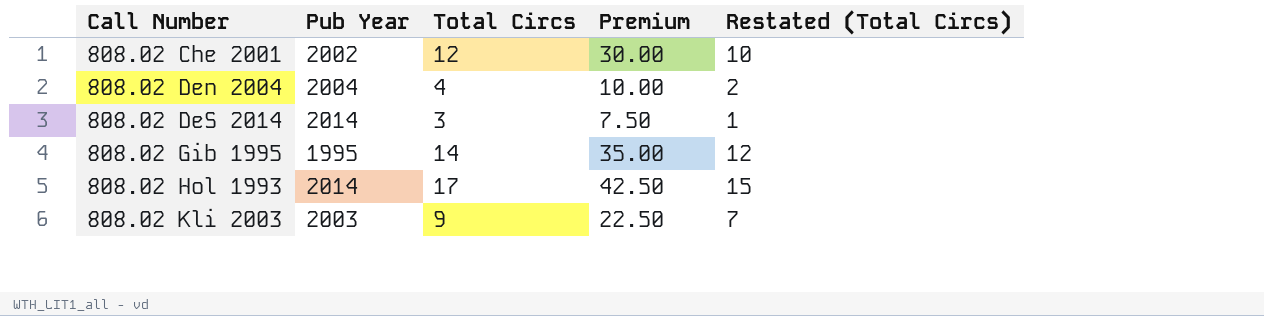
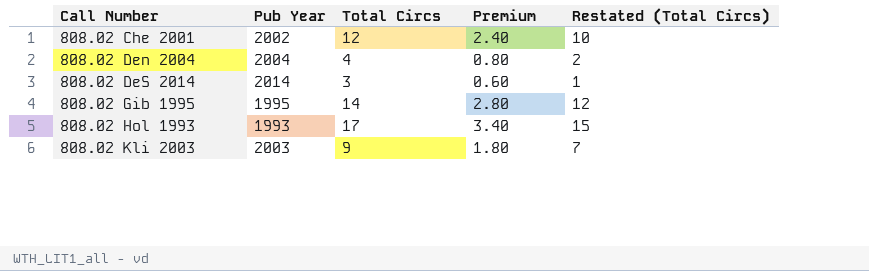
column Premium | formula: [Total Circs] * 2.5 -> [Total Circs] * 0.2
808.02 Hol 1993 | Pub Year: 2014 -> 1993

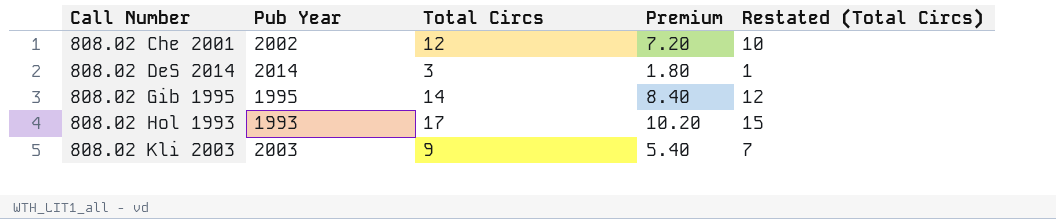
column Premium | formula: [Total Circs] * 0.2 -> [Total Circs] * 0.6
row 808.02 Den 2004: 2004 | 4 | 0.80 | 2 -> none

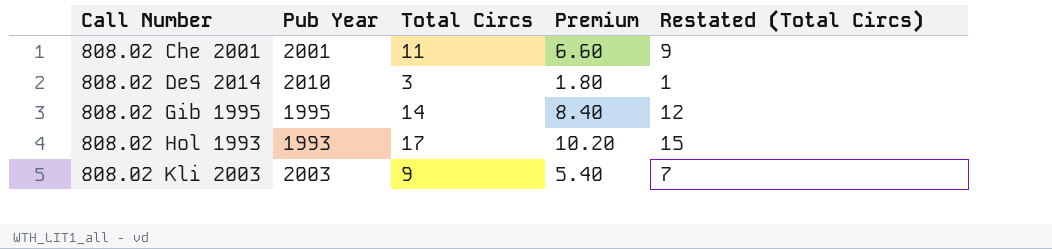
808.02 Che 2001 | Pub Year: 2002 -> 2001
808.02 Che 2001 | Total Circs: 12 -> 11
808.02 Che 2001 | Premium: 7.20 -> 6.60
808.02 Che 2001 | Restated (Total Circs): 10 -> 9
808.02 DeS 2014 | Pub Year: 2014 -> 2010

